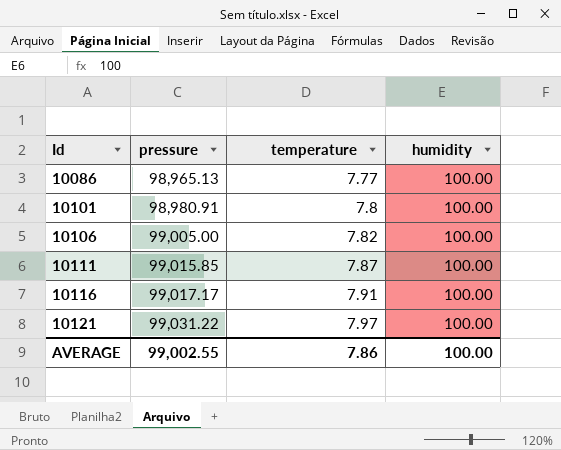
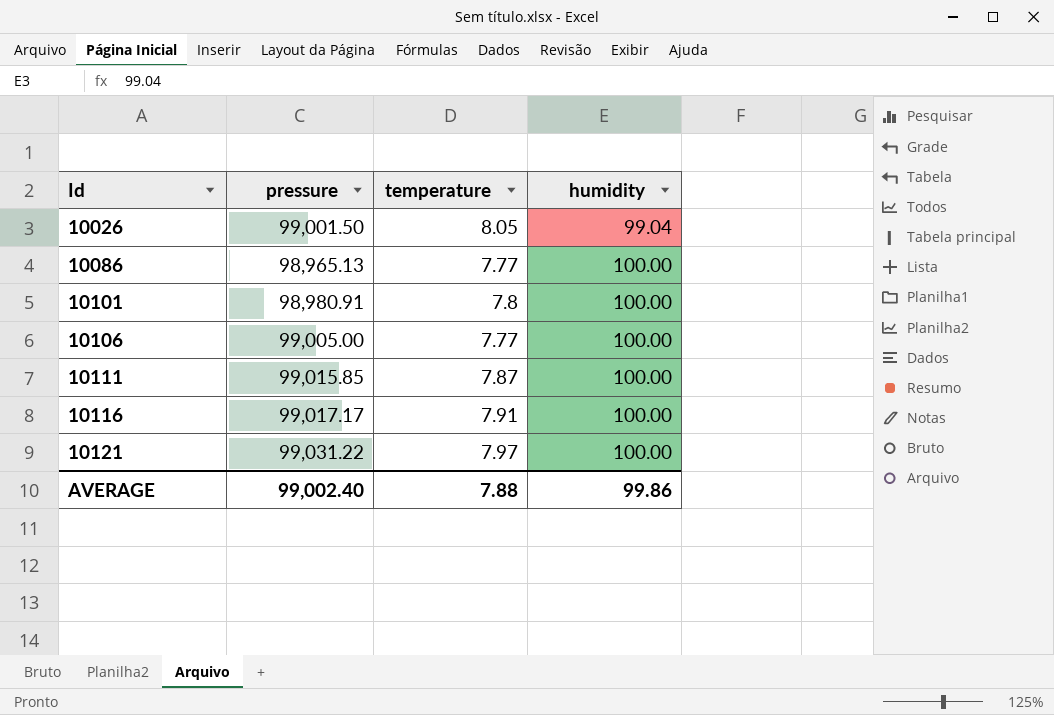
row 10026: none -> 99,001.50 | 8.05 | 99.04
10106 | temperature: 7.82 -> 7.77
AVERAGE | pressure: 99,002.55 -> 99,002.40
AVERAGE | temperature: 7.86 -> 7.88
AVERAGE | humidity: 100.00 -> 99.86

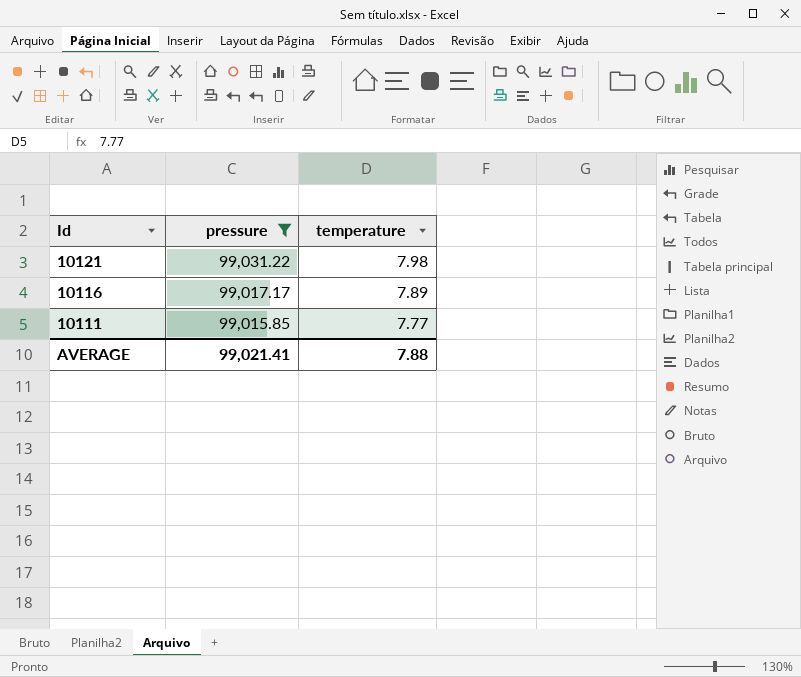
filter: none -> pressure >= 99,015.85
row order: Id ascending -> Id descending
column humidity | position: 4 -> none
10121 | temperature: 7.97 -> 7.98
10116 | temperature: 7.91 -> 7.89
10111 | temperature: 7.87 -> 7.77
AVERAGE | pressure: 99,002.40 -> 99,021.41

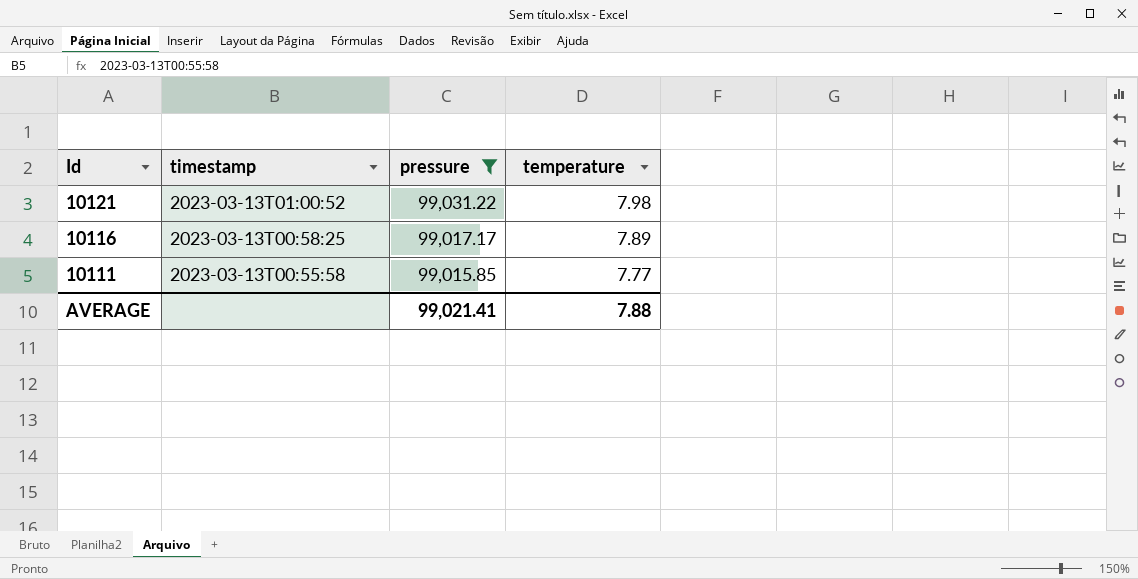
column timestamp | position: none -> 2

